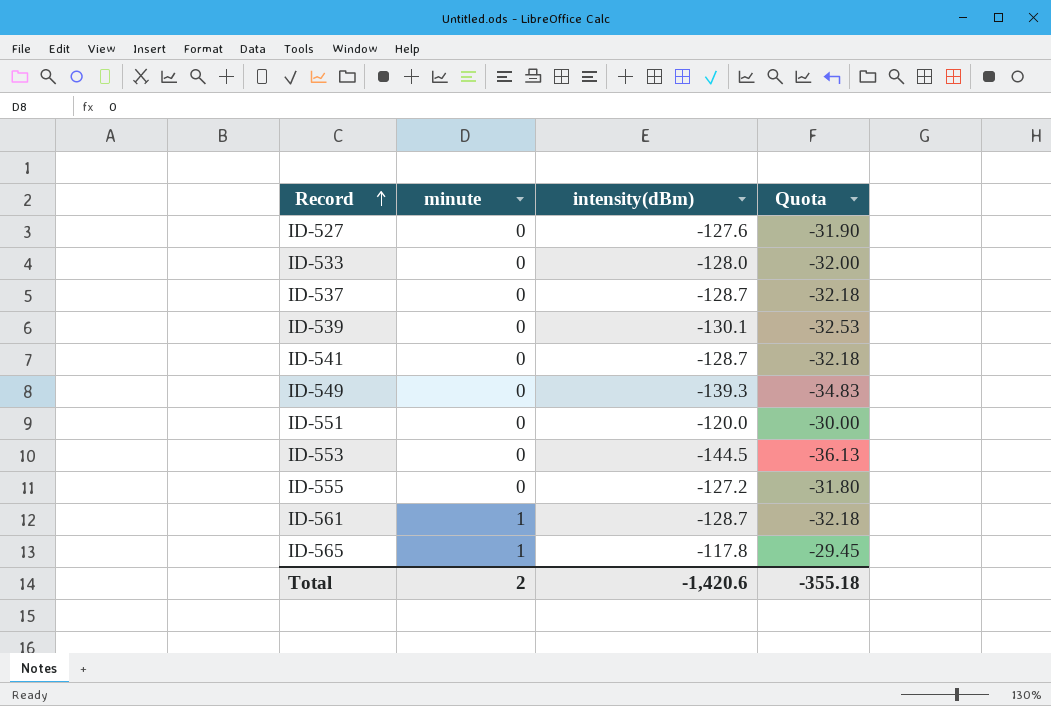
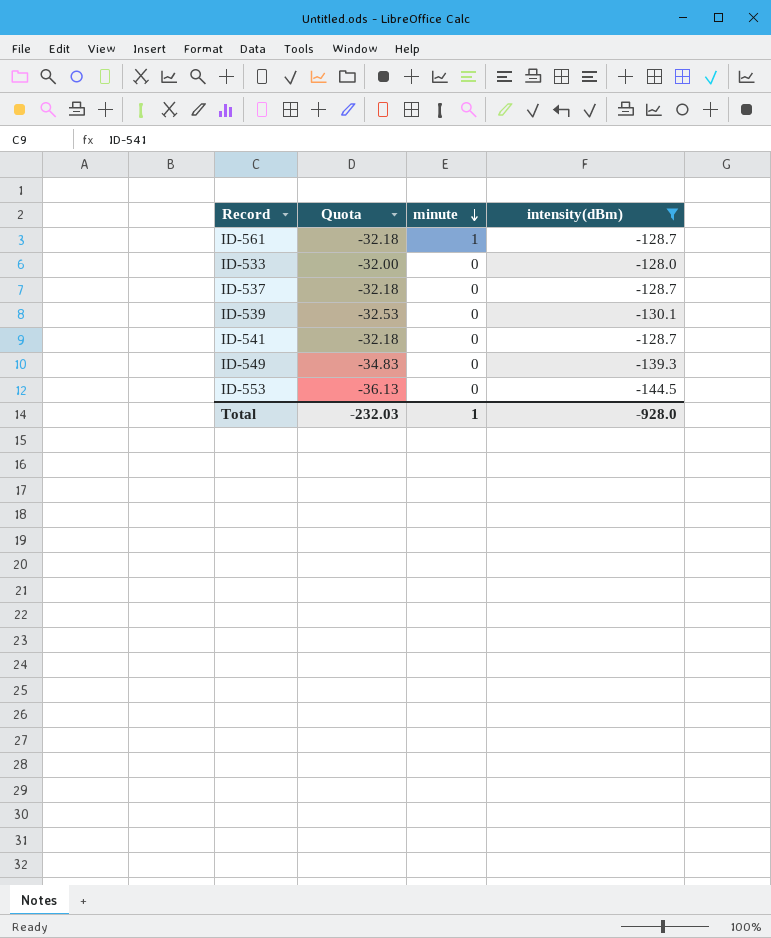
filter: none -> intensity(dBm) <= -128.0
row order: Record ascending -> minute descending
column Quota | position: 4 -> 2
Total | Quota: -355.18 -> -232.03
Total | minute: 2 -> 1
Total | intensity(dBm): -1,420.6 -> -928.0

